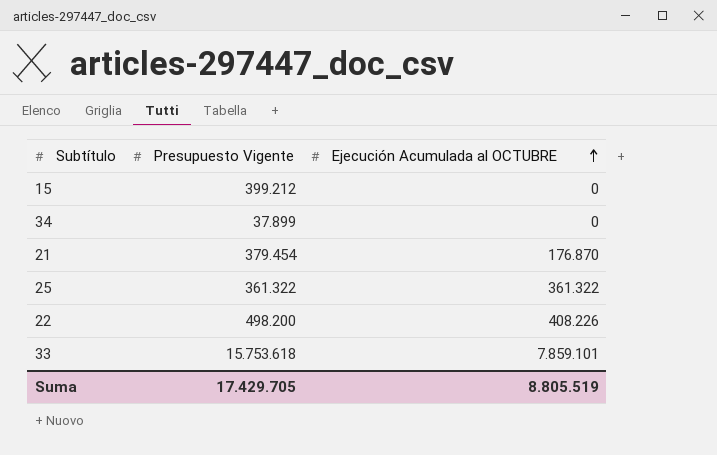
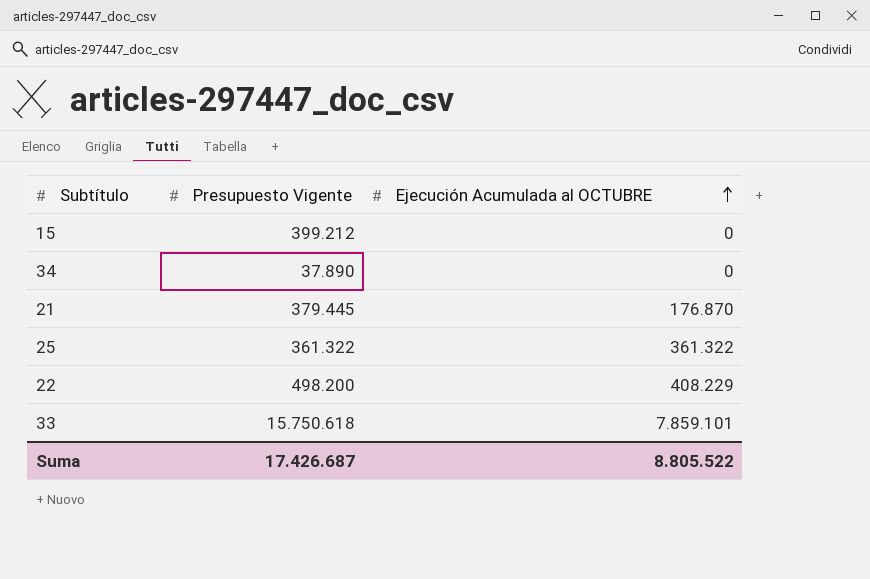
34 | Presupuesto Vigente: 37.899 -> 37.890
21 | Presupuesto Vigente: 379.454 -> 379.445
22 | Ejecución Acumulada al OCTUBRE: 408.226 -> 408.229
33 | Presupuesto Vigente: 15.753.618 -> 15.750.618
Suma | Presupuesto Vigente: 17.429.705 -> 17.426.687
Suma | Ejecución Acumulada al OCTUBRE: 8.805.519 -> 8.805.522

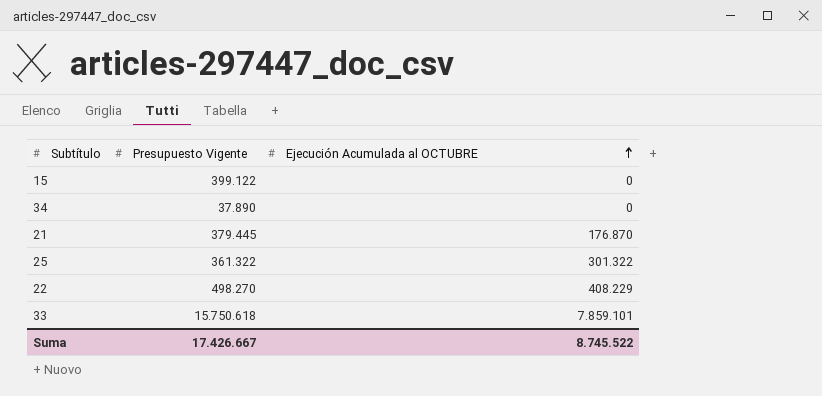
15 | Presupuesto Vigente: 399.212 -> 399.122
25 | Ejecución Acumulada al OCTUBRE: 361.322 -> 301.322
22 | Presupuesto Vigente: 498.200 -> 498.270
Suma | Presupuesto Vigente: 17.426.687 -> 17.426.667
Suma | Ejecución Acumulada al OCTUBRE: 8.805.522 -> 8.745.522

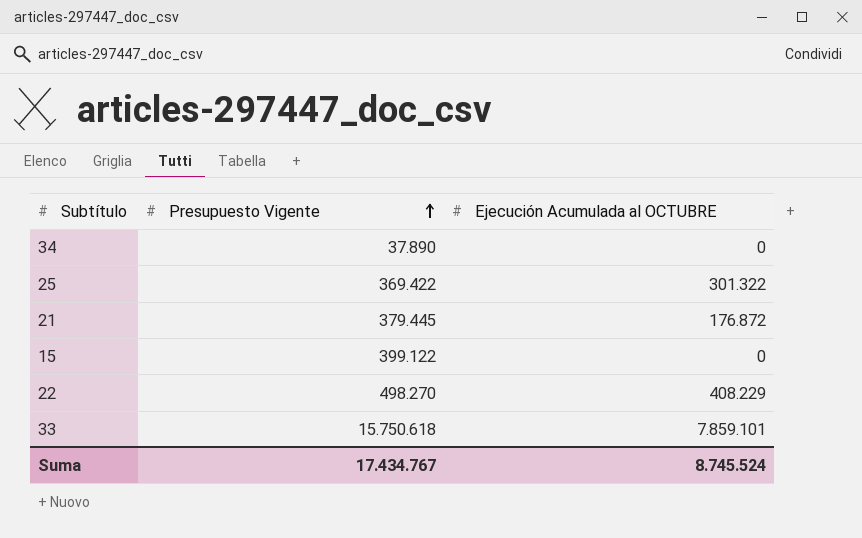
row order: Ejecución Acumulada al OCTUBRE ascending -> Presupuesto Vigente ascending
25 | Presupuesto Vigente: 361.322 -> 369.422
21 | Ejecución Acumulada al OCTUBRE: 176.870 -> 176.872
Suma | Presupuesto Vigente: 17.426.667 -> 17.434.767
Suma | Ejecución Acumulada al OCTUBRE: 8.745.522 -> 8.745.524

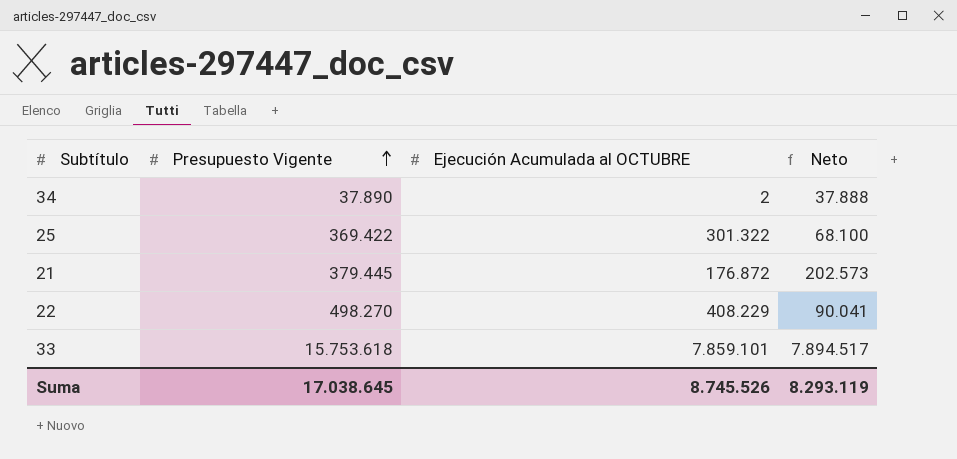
column Neto | formula: none -> [Presupuesto Vigente] - [Ejecución Acumulada al OCTUBRE]
row 15: 399.122 | 0 -> none
34 | Ejecución Acumulada al OCTUBRE: 0 -> 2
33 | Presupuesto Vigente: 15.750.618 -> 15.753.618
Suma | Presupuesto Vigente: 17.434.767 -> 17.038.645
Suma | Ejecución Acumulada al OCTUBRE: 8.745.524 -> 8.745.526

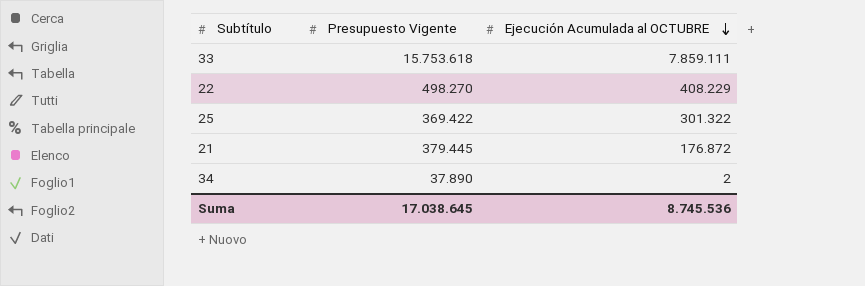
row order: Presupuesto Vigente ascending -> Ejecución Acumulada al OCTUBRE descending
column Neto | formula: [Presupuesto Vigente] - [Ejecución Acumulada al OCTUBRE] -> none
33 | Ejecución Acumulada al OCTUBRE: 7.859.101 -> 7.859.111
Suma | Ejecución Acumulada al OCTUBRE: 8.745.526 -> 8.745.536

